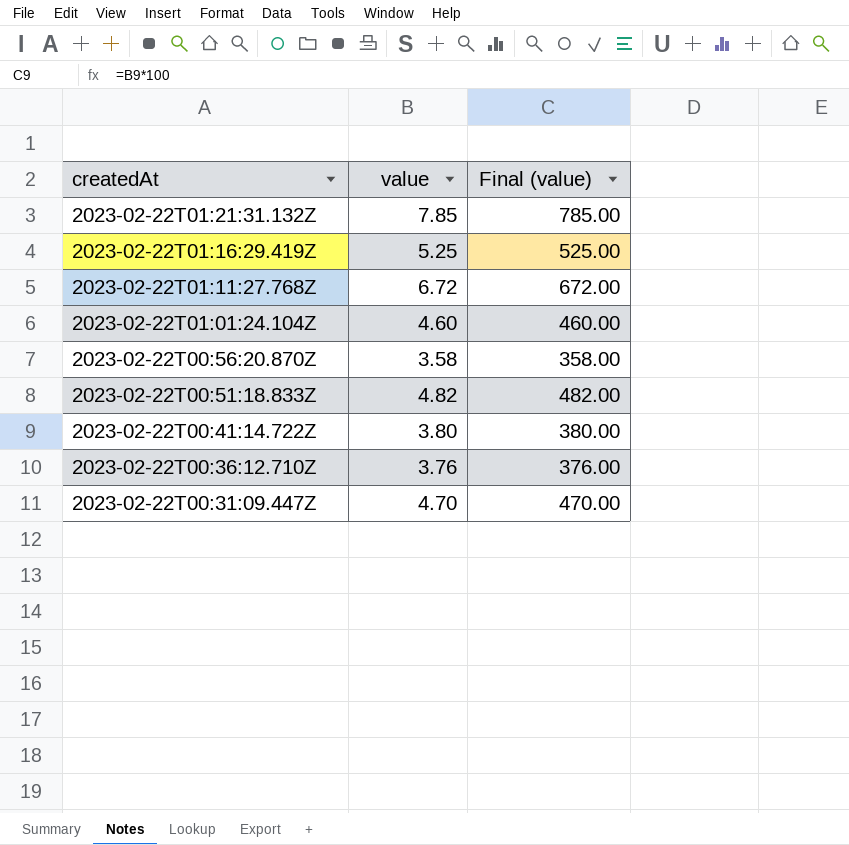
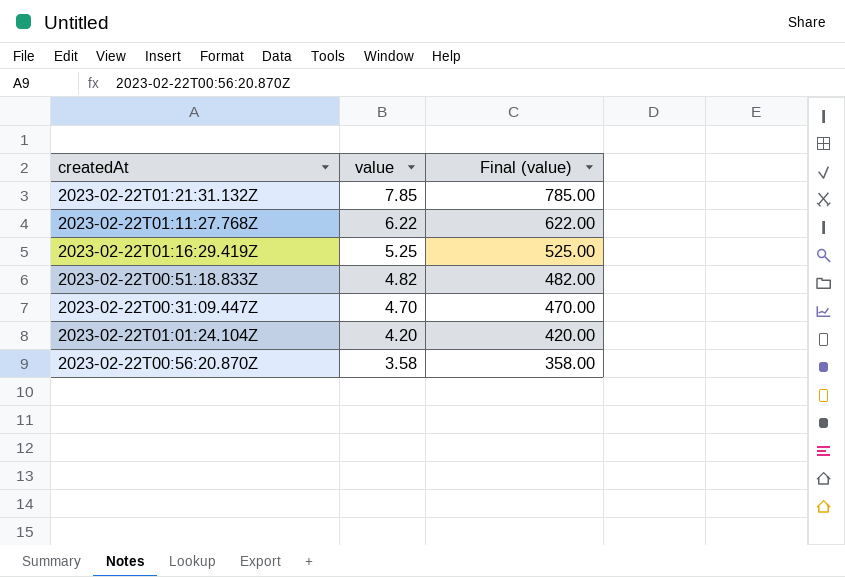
row order: createdAt descending -> value descending
row 2023-02-22T00:41:14.722Z: 3.80 | 380.00 -> none
row 2023-02-22T00:36:12.710Z: 3.76 | 376.00 -> none
2023-02-22T01:11:27.768Z | value: 6.72 -> 6.22
2023-02-22T01:11:27.768Z | Final (value): 672.00 -> 622.00
2023-02-22T01:01:24.104Z | value: 4.60 -> 4.20
2023-02-22T01:01:24.104Z | Final (value): 460.00 -> 420.00

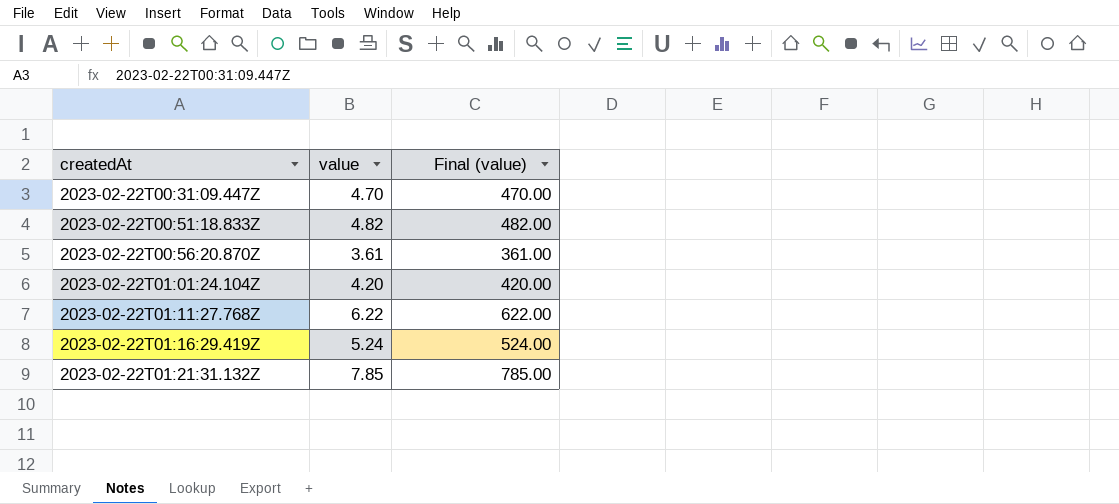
row order: value descending -> createdAt ascending
2023-02-22T00:56:20.870Z | value: 3.58 -> 3.61
2023-02-22T00:56:20.870Z | Final (value): 358.00 -> 361.00
2023-02-22T01:16:29.419Z | value: 5.25 -> 5.24
2023-02-22T01:16:29.419Z | Final (value): 525.00 -> 524.00

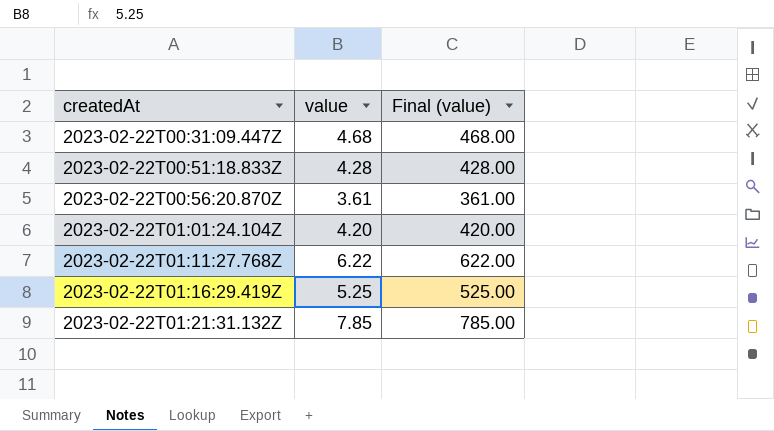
2023-02-22T00:31:09.447Z | value: 4.70 -> 4.68
2023-02-22T00:31:09.447Z | Final (value): 470.00 -> 468.00
2023-02-22T00:51:18.833Z | value: 4.82 -> 4.28
2023-02-22T00:51:18.833Z | Final (value): 482.00 -> 428.00
2023-02-22T01:16:29.419Z | value: 5.24 -> 5.25
2023-02-22T01:16:29.419Z | Final (value): 524.00 -> 525.00

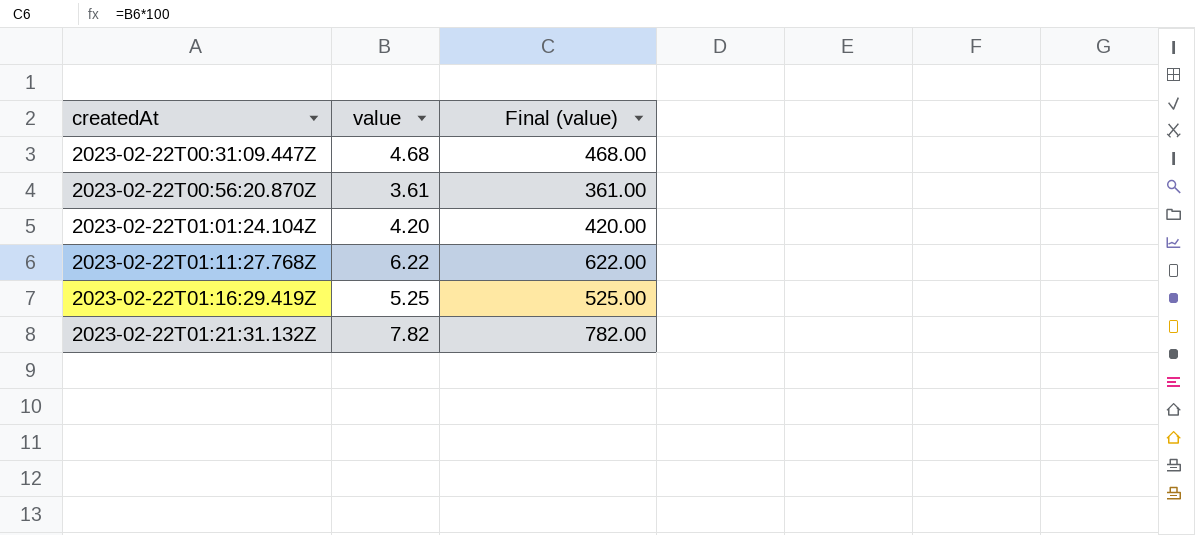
row 2023-02-22T00:51:18.833Z: 4.28 | 428.00 -> none
2023-02-22T01:21:31.132Z | value: 7.85 -> 7.82
2023-02-22T01:21:31.132Z | Final (value): 785.00 -> 782.00

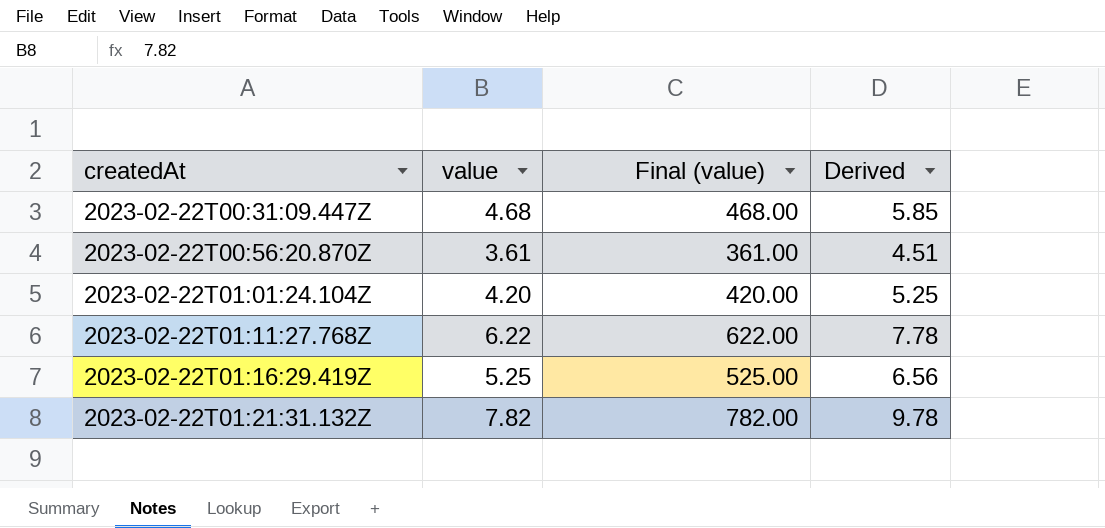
column Derived | formula: none -> [value] * 1.25

